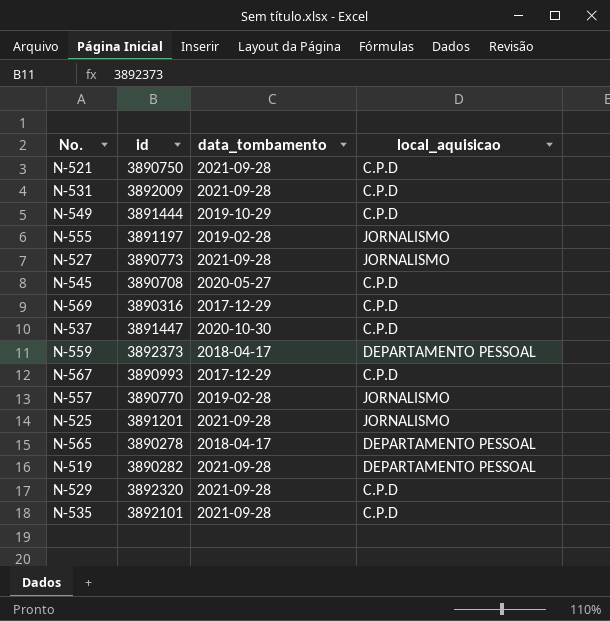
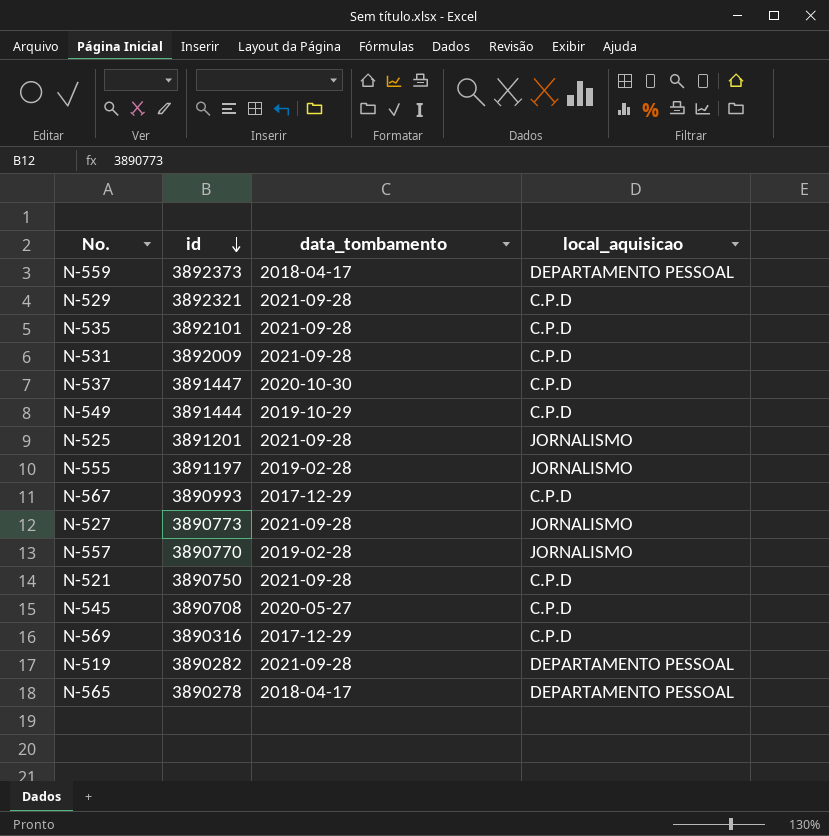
row order: none -> id descending
N-529 | id: 3892320 -> 3892321

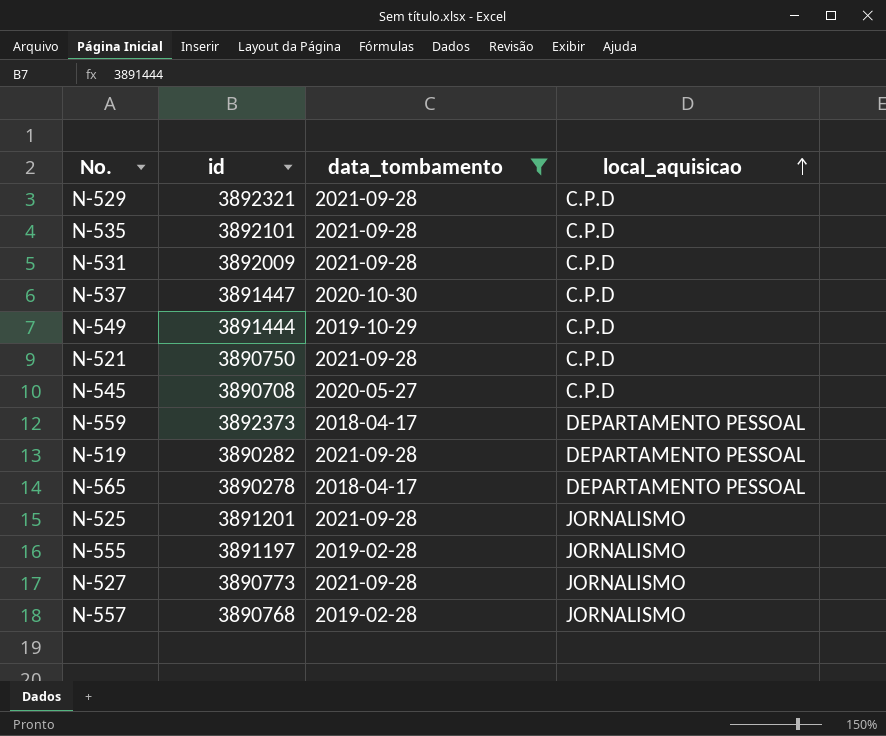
filter: none -> data_tombamento != 2017-12-29
row order: id descending -> local_aquisicao ascending
N-557 | id: 3890770 -> 3890768

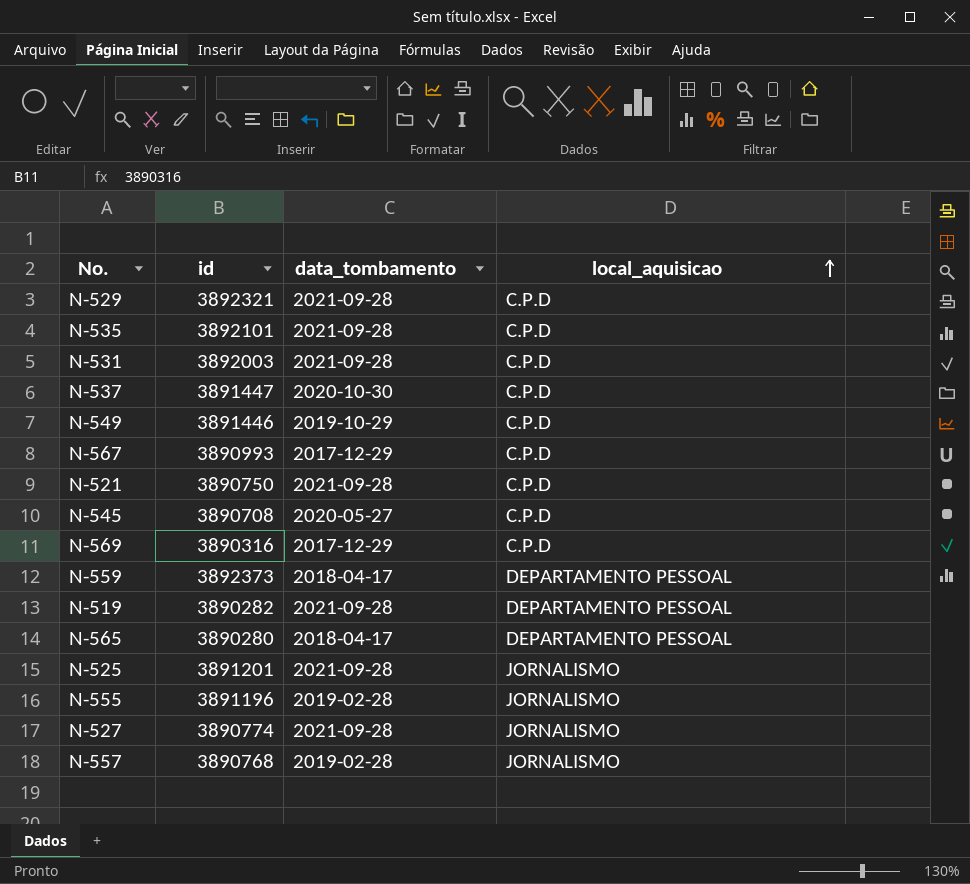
filter: data_tombamento != 2017-12-29 -> none
N-531 | id: 3892009 -> 3892003
N-549 | id: 3891444 -> 3891446
N-565 | id: 3890278 -> 3890280
N-555 | id: 3891197 -> 3891196
N-527 | id: 3890773 -> 3890774

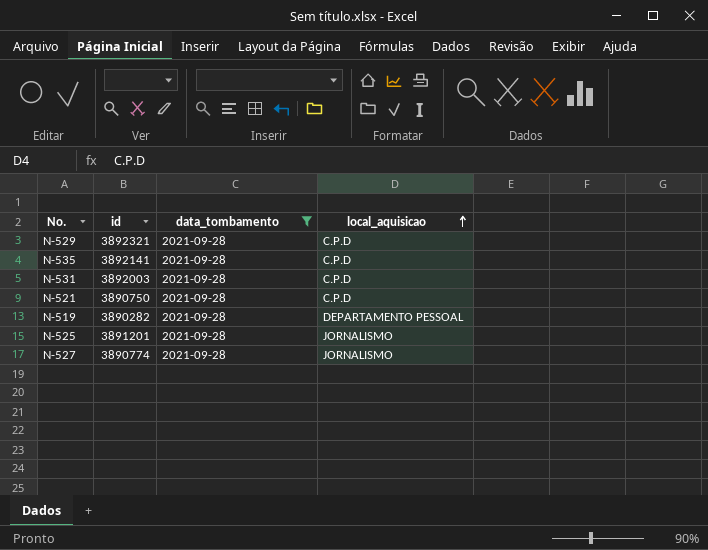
filter: none -> data_tombamento = 2021-09-28
N-535 | id: 3892101 -> 3892141

